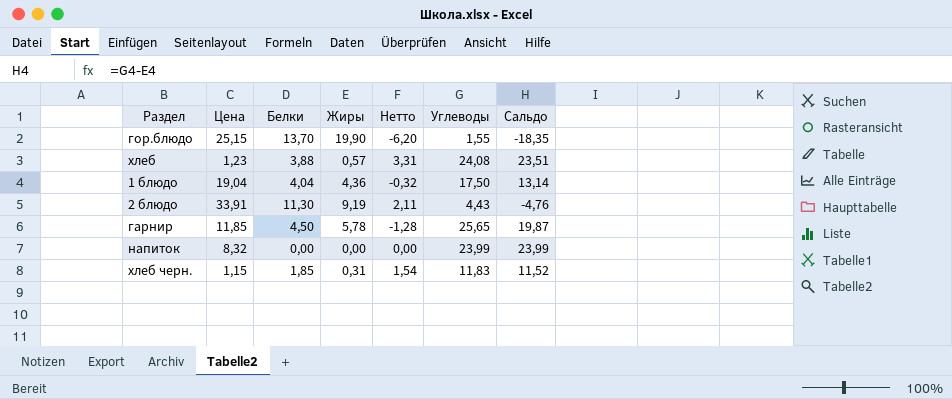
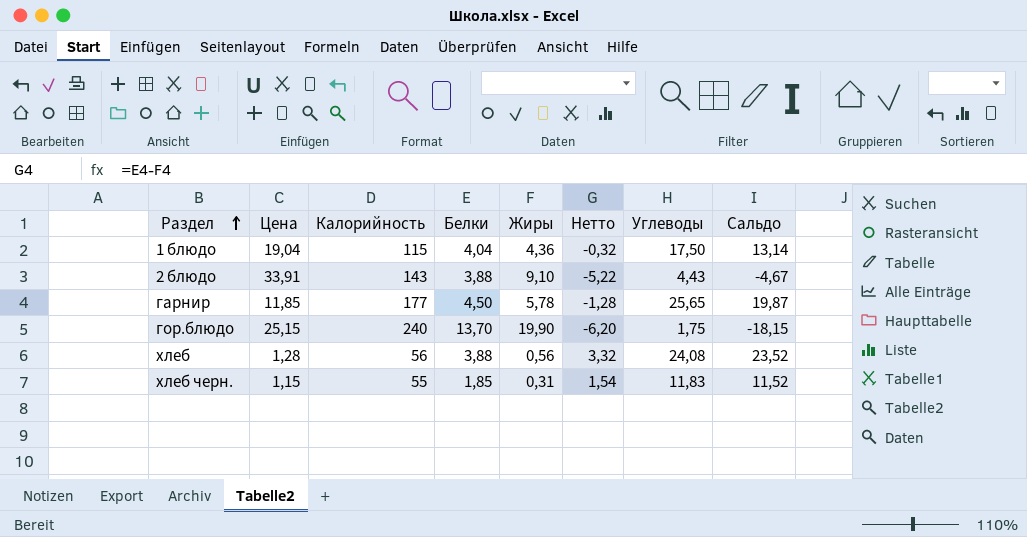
row order: none -> Раздел ascending
column Калорийность | position: none -> 3
row напиток: 8,32 | 0,00 | 0,00 | 0,00 | 23,99 | 23,99 -> none
2 блюдо | Белки: 11,30 -> 3,88
2 блюдо | Жиры: 9,19 -> 9,10
2 блюдо | Нетто: 2,11 -> -5,22
2 блюдо | Сальдо: -4,76 -> -4,67
гор.блюдо | Углеводы: 1,55 -> 1,75
гор.блюдо | Сальдо: -18,35 -> -18,15
хлеб | Цена: 1,23 -> 1,28
хлеб | Жиры: 0,57 -> 0,56
хлеб | Нетто: 3,31 -> 3,32
хлеб | Сальдо: 23,51 -> 23,52

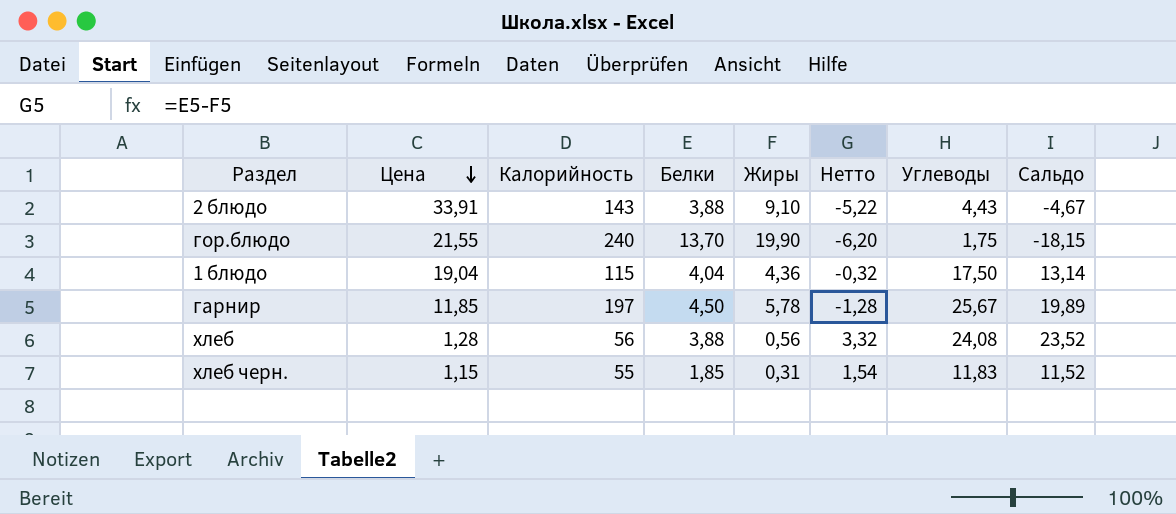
row order: Раздел ascending -> Цена descending
гор.блюдо | Цена: 25,15 -> 21,55
гарнир | Калорийность: 177 -> 197
гарнир | Углеводы: 25,65 -> 25,67
гарнир | Сальдо: 19,87 -> 19,89

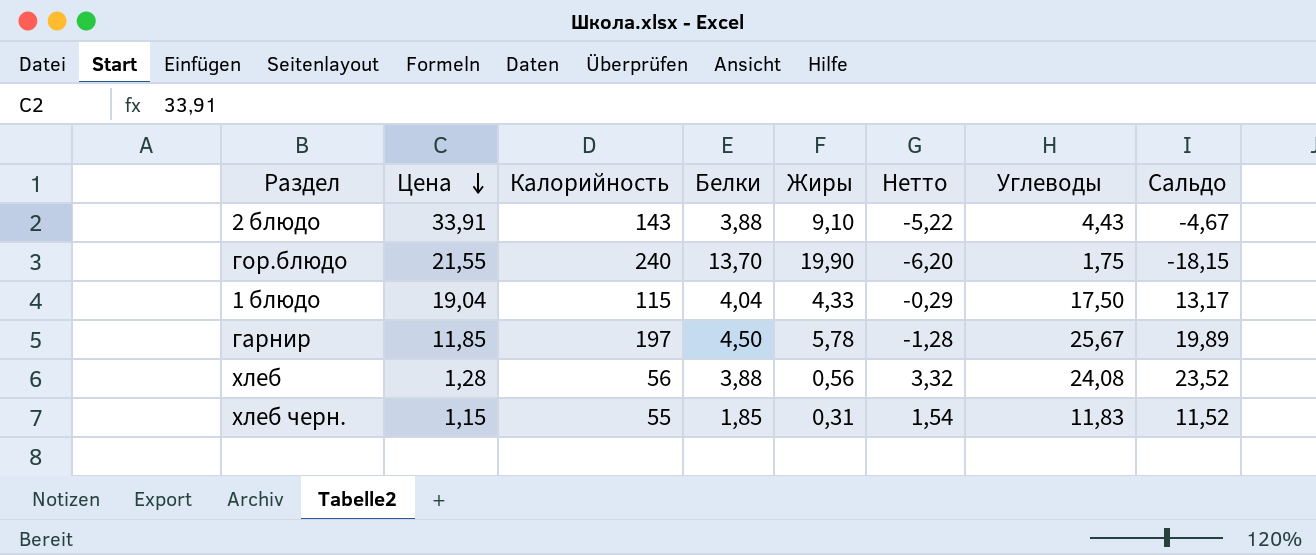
1 блюдо | Жиры: 4,36 -> 4,33
1 блюдо | Нетто: -0,32 -> -0,29
1 блюдо | Сальдо: 13,14 -> 13,17

